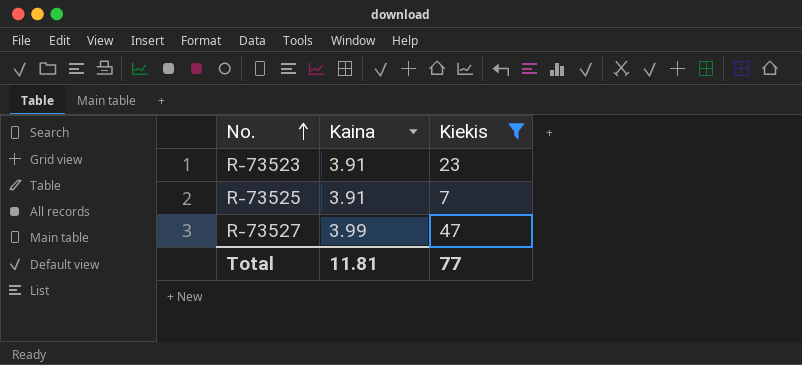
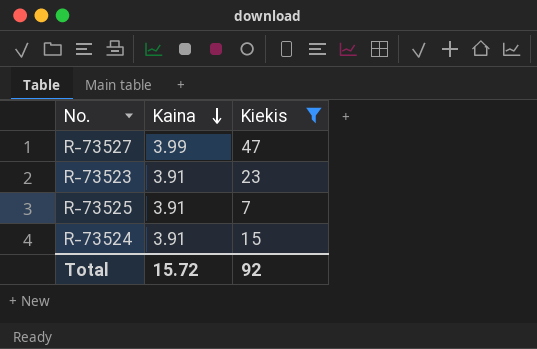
row order: No. ascending -> Kaina descending
row R-73524: none -> 3.91 | 15
Total | Kaina: 11.81 -> 15.72
Total | Kiekis: 77 -> 92

